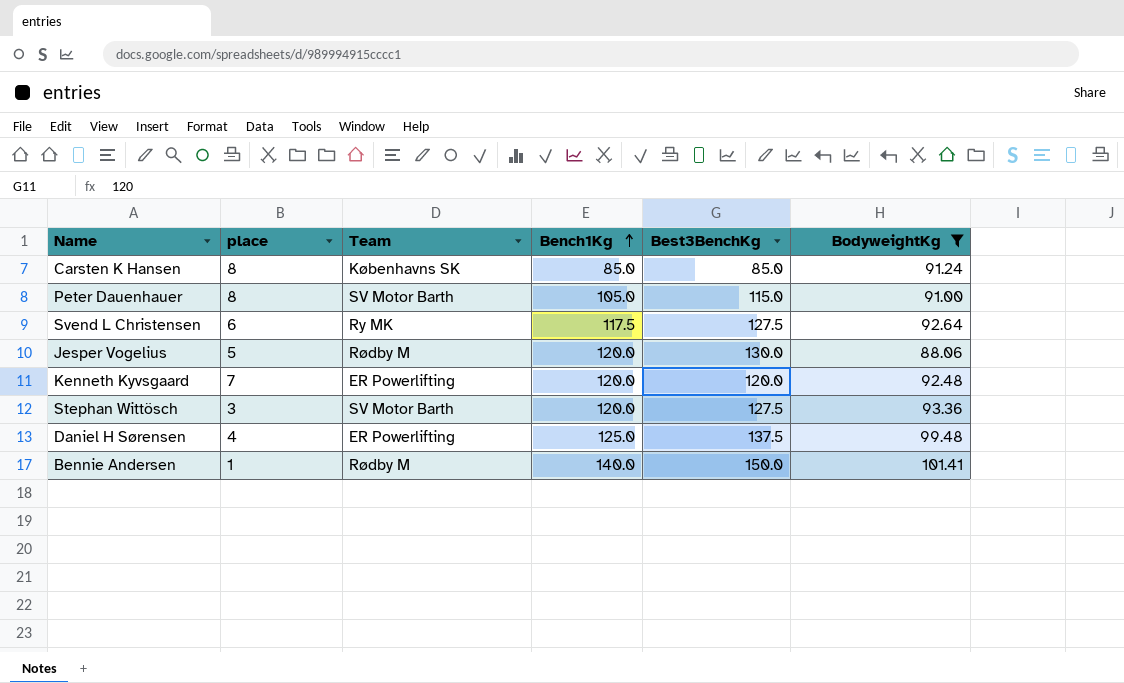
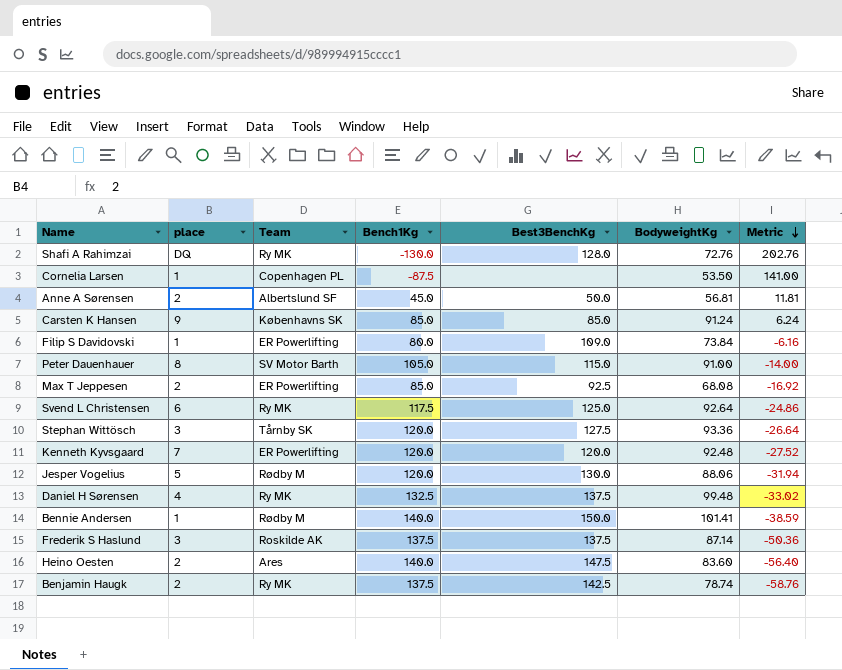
filter: BodyweightKg >= 88.06 -> none
row order: Bench1Kg ascending -> Metric descending
column Metric | formula: none -> [BodyweightKg] - [Bench1Kg]
Carsten K Hansen | place: 8 -> 9
Svend L Christensen | Best3BenchKg: 127.5 -> 125.0
Stephan Wittösch | Team: SV Motor Barth -> Tårnby SK
Daniel H Sørensen | Team: ER Powerlifting -> Ry MK
Daniel H Sørensen | Bench1Kg: 125.0 -> 132.5

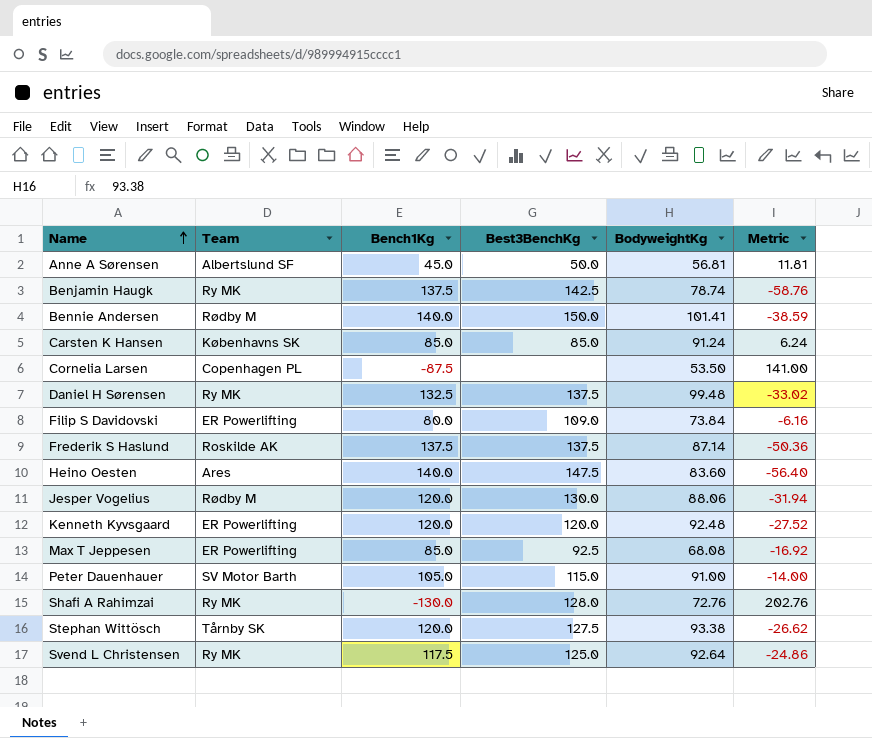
row order: Metric descending -> Name ascending
column place | position: 2 -> none
Stephan Wittösch | BodyweightKg: 93.36 -> 93.38
Stephan Wittösch | Metric: -26.64 -> -26.62

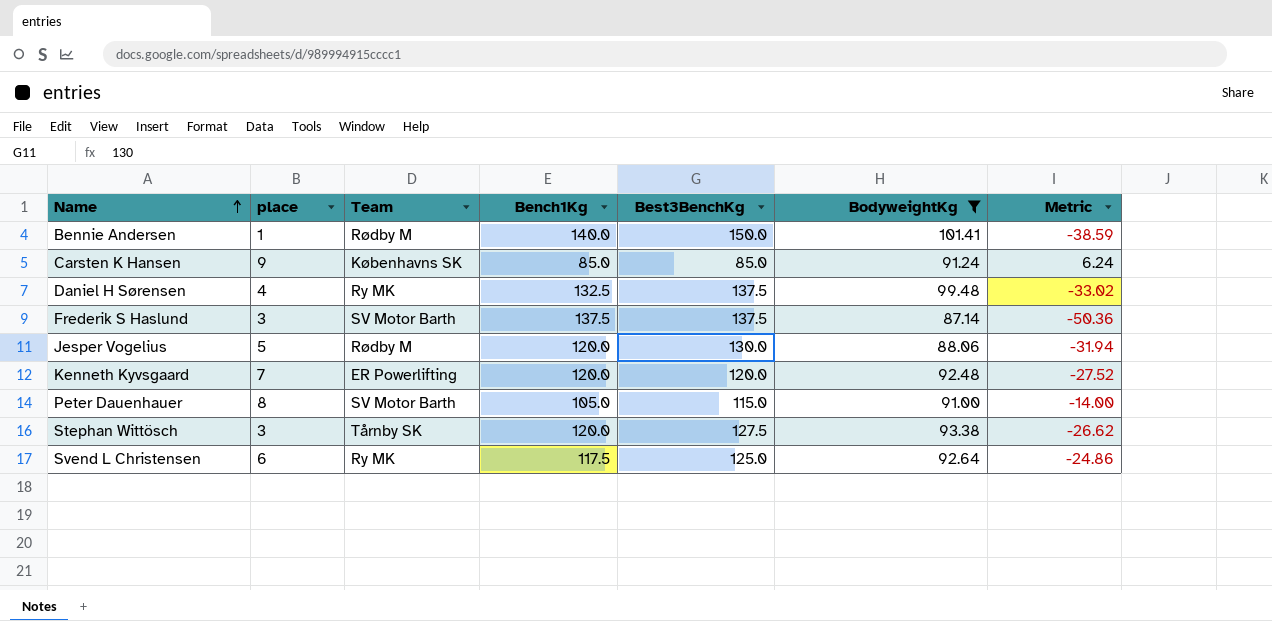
filter: none -> BodyweightKg >= 87.14
column place | position: none -> 2
Frederik S Haslund | Team: Roskilde AK -> SV Motor Barth

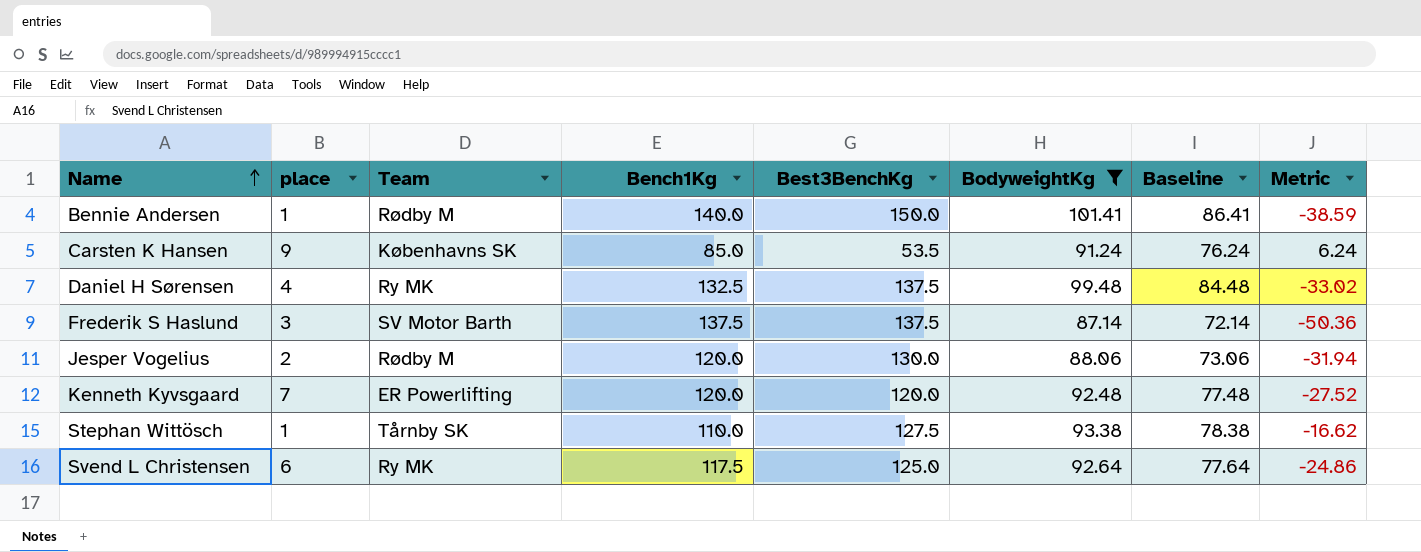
column Baseline | formula: none -> [BodyweightKg] - 15
row Peter Dauenhauer: 8 | SV Motor Barth | 105.0 | 115.0 | 91.00 | -14.00 -> none
Carsten K Hansen | Best3BenchKg: 85.0 -> 53.5
Jesper Vogelius | place: 5 -> 2
Stephan Wittösch | place: 3 -> 1
Stephan Wittösch | Bench1Kg: 120.0 -> 110.0
Stephan Wittösch | Metric: -26.62 -> -16.62

